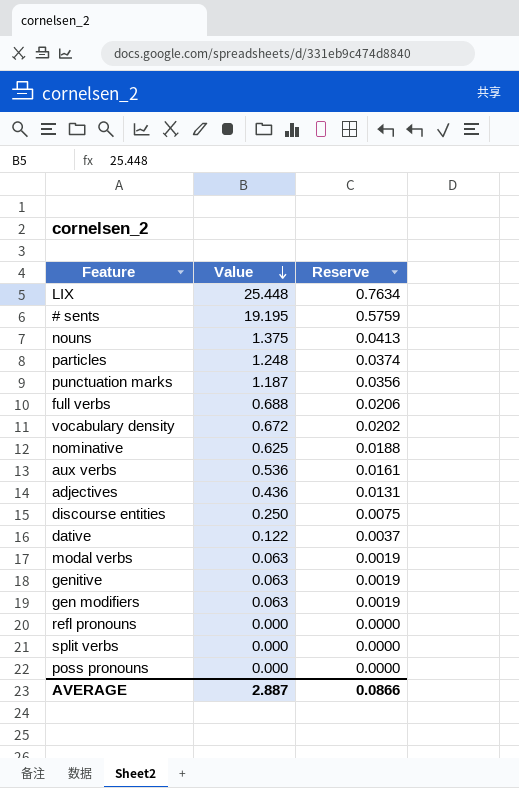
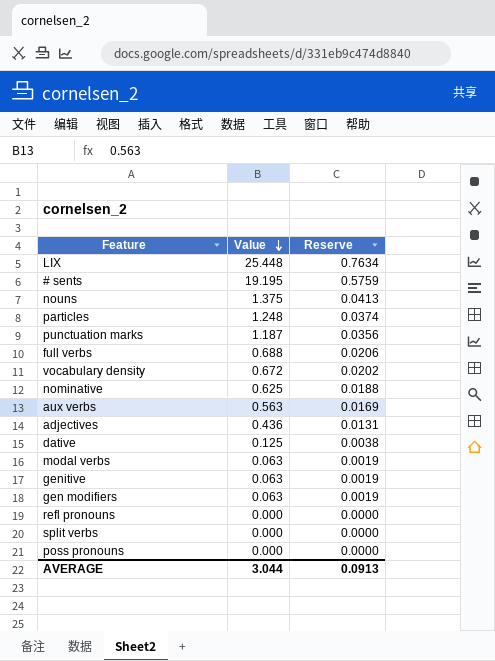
row discourse entities: 0.250 | 0.0075 -> none
aux verbs | Value: 0.536 -> 0.563
aux verbs | Reserve: 0.0161 -> 0.0169
dative | Value: 0.122 -> 0.125
dative | Reserve: 0.0037 -> 0.0038
AVERAGE | Value: 2.887 -> 3.044
AVERAGE | Reserve: 0.0866 -> 0.0913

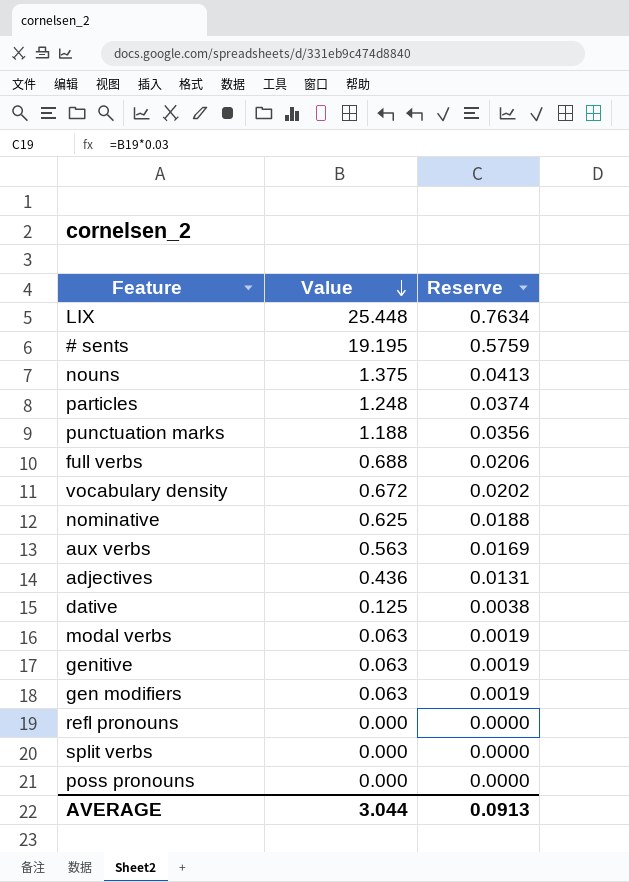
punctuation marks | Value: 1.187 -> 1.188

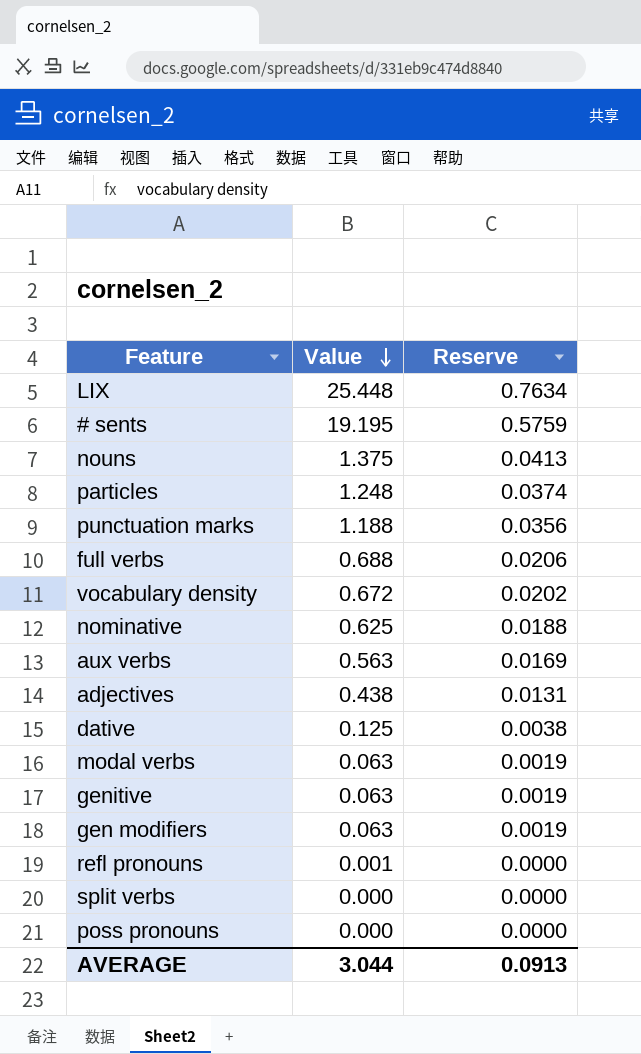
adjectives | Value: 0.436 -> 0.438
refl pronouns | Value: 0.000 -> 0.001

